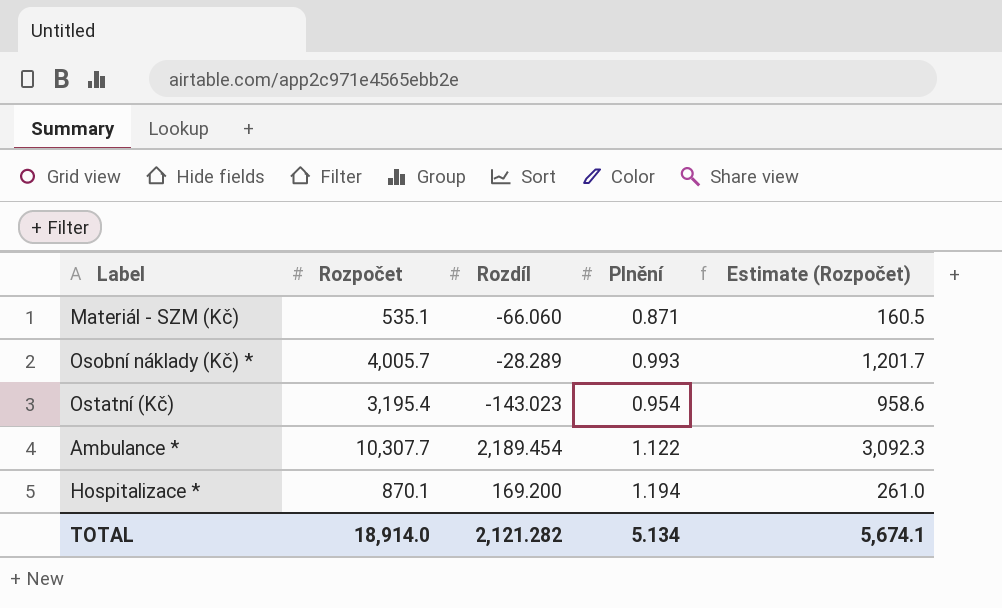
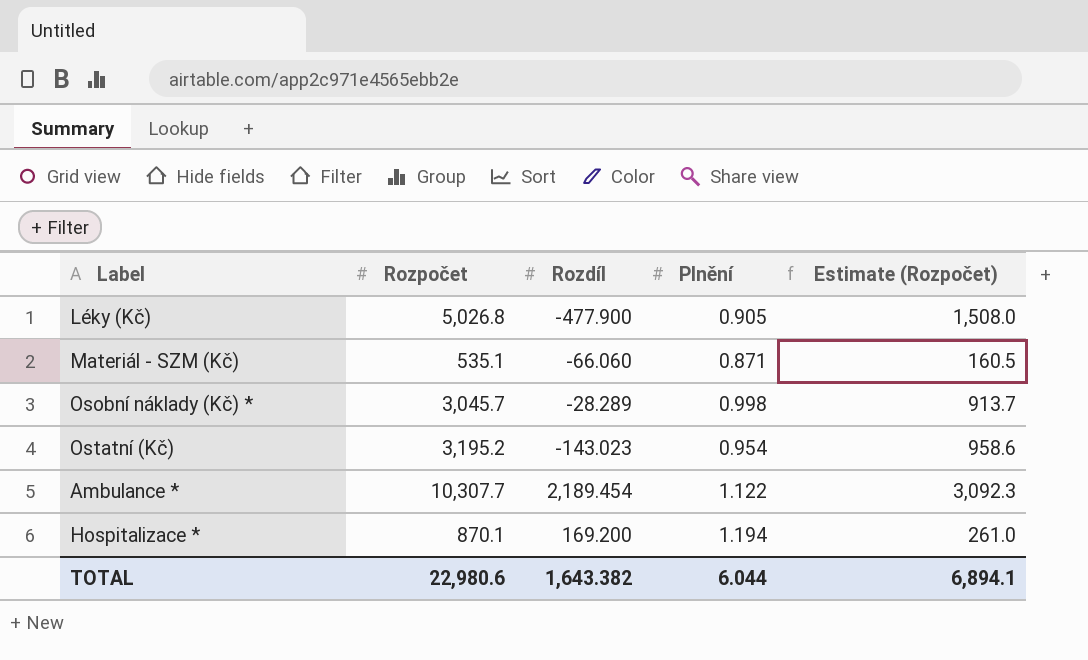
row Léky (Kč): none -> 5,026.8 | -477.900 | 0.905 | 1,508.0
Osobní náklady (Kč) * | Rozpočet: 4,005.7 -> 3,045.7
Osobní náklady (Kč) * | Plnění: 0.993 -> 0.998
Osobní náklady (Kč) * | Estimate (Rozpočet): 1,201.7 -> 913.7
Ostatní (Kč) | Rozpočet: 3,195.4 -> 3,195.2
TOTAL | Rozpočet: 18,914.0 -> 22,980.6
TOTAL | Rozdíl: 2,121.282 -> 1,643.382
TOTAL | Plnění: 5.134 -> 6.044
TOTAL | Estimate (Rozpočet): 5,674.1 -> 6,894.1

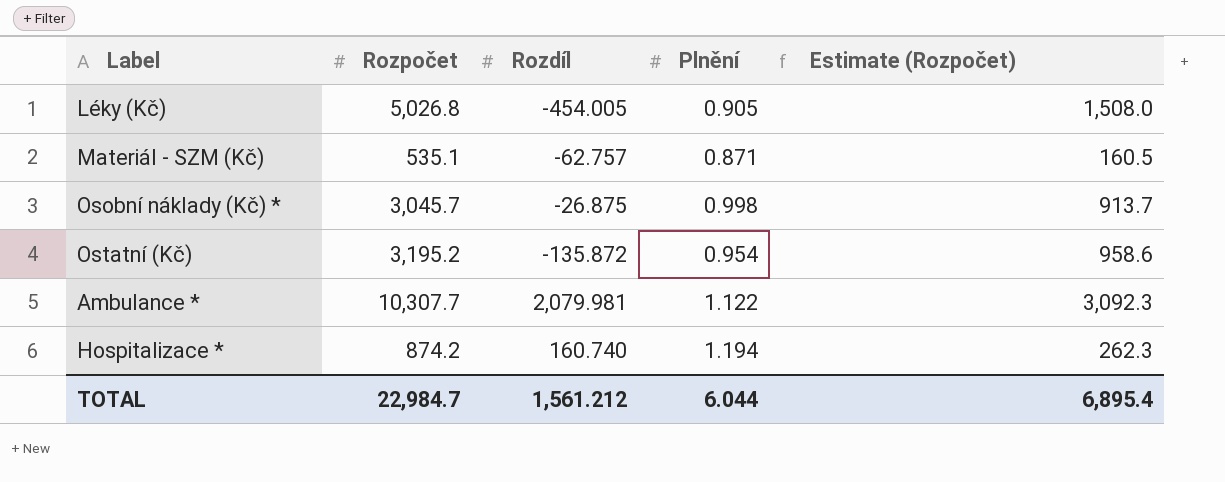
Léky (Kč) | Rozdíl: -477.900 -> -454.005
Materiál - SZM (Kč) | Rozdíl: -66.060 -> -62.757
Osobní náklady (Kč) * | Rozdíl: -28.289 -> -26.875
Ostatní (Kč) | Rozdíl: -143.023 -> -135.872
Ambulance * | Rozdíl: 2,189.454 -> 2,079.981
Hospitalizace * | Rozpočet: 870.1 -> 874.2
Hospitalizace * | Rozdíl: 169.200 -> 160.740
Hospitalizace * | Estimate (Rozpočet): 261.0 -> 262.3
TOTAL | Rozpočet: 22,980.6 -> 22,984.7
TOTAL | Rozdíl: 1,643.382 -> 1,561.212
TOTAL | Estimate (Rozpočet): 6,894.1 -> 6,895.4

